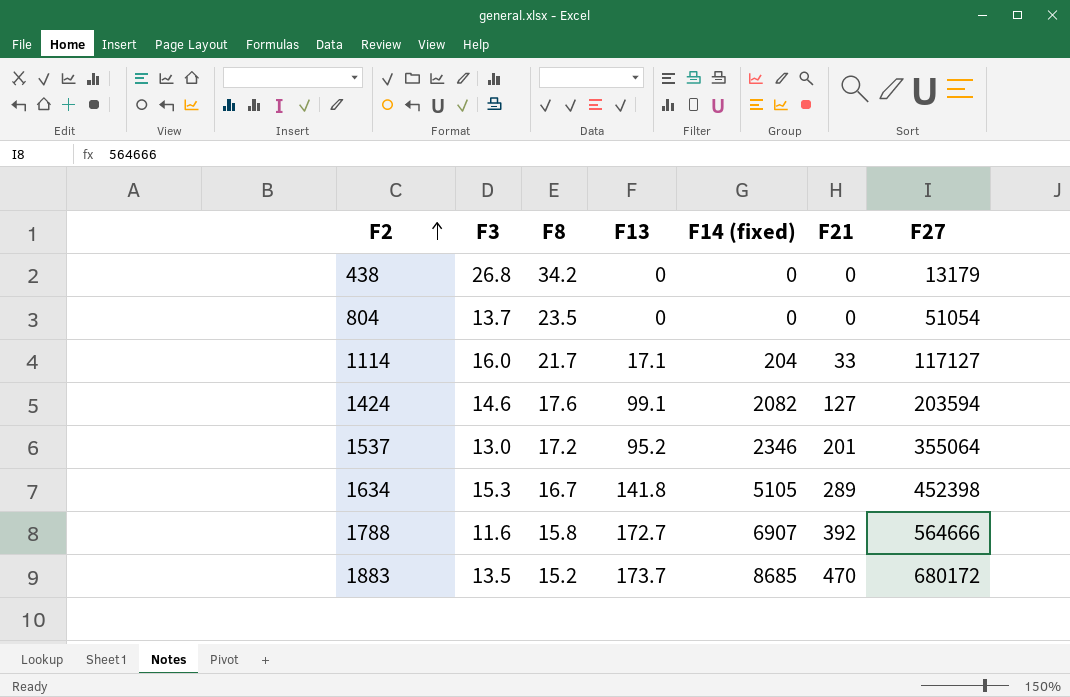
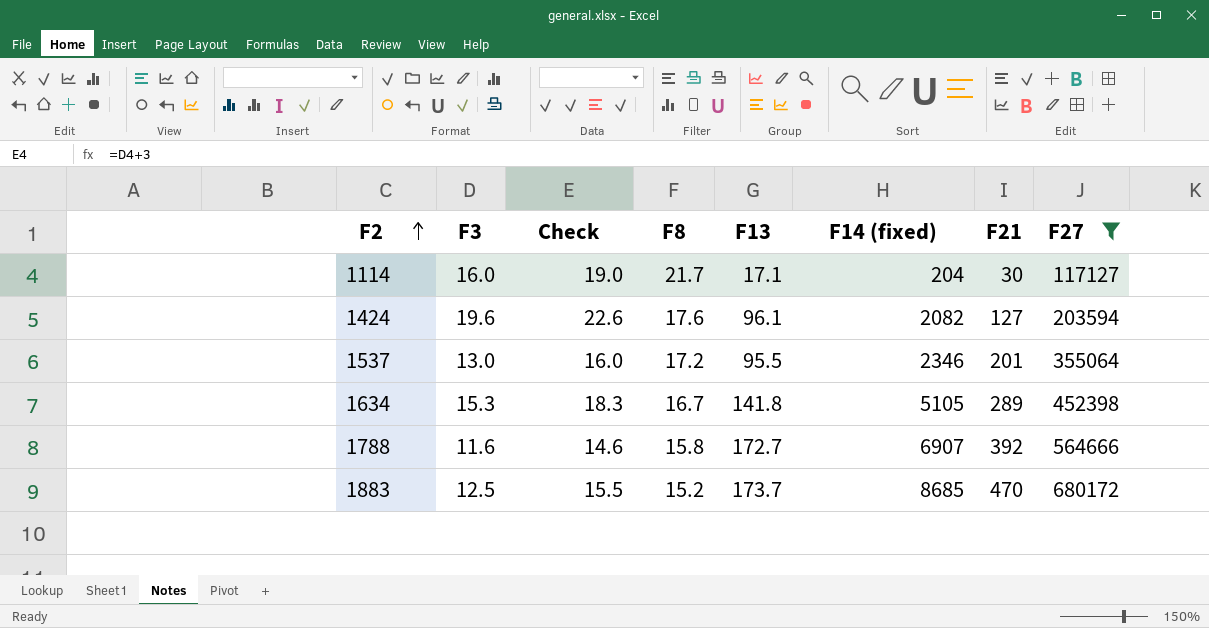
filter: none -> F27 >= 117127
column Check | formula: none -> [F3] + 3
1114 | F21: 33 -> 30
1424 | F3: 14.6 -> 19.6
1424 | F13: 99.1 -> 96.1
1537 | F13: 95.2 -> 95.5
1883 | F3: 13.5 -> 12.5

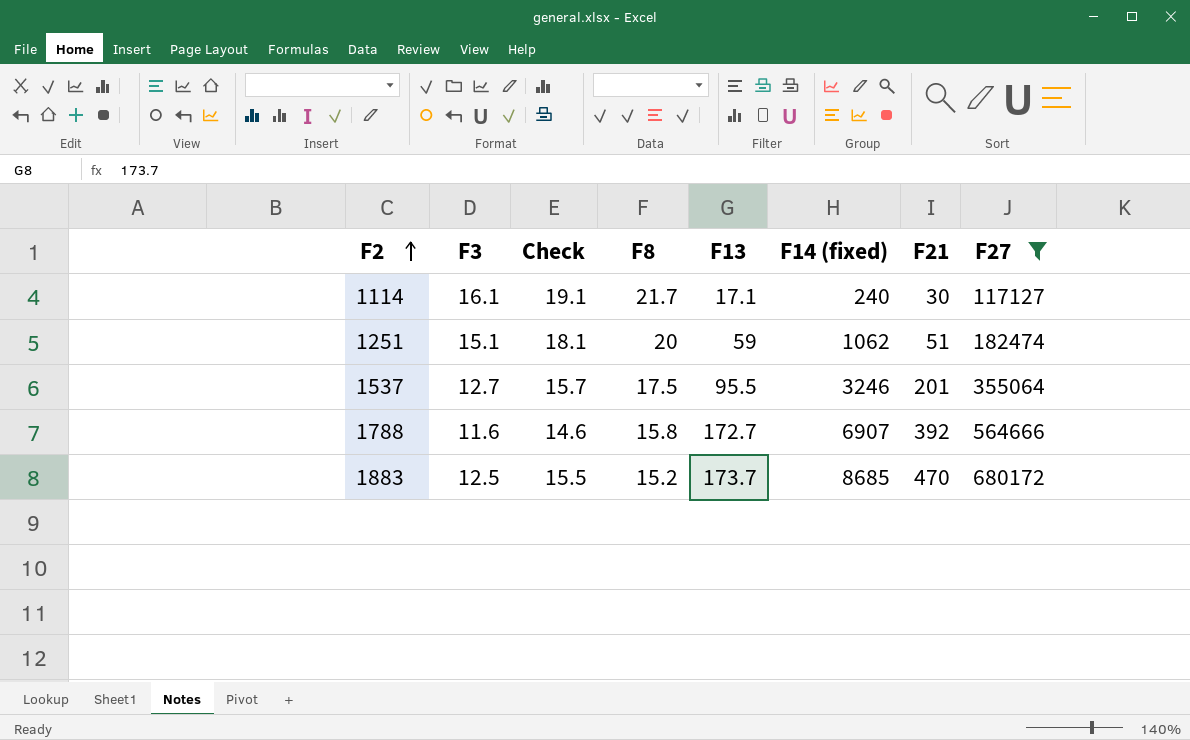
row 1424: 19.6 | 22.6 | 17.6 | 96.1 | 2082 | 127 | 203594 -> none
row 1634: 15.3 | 18.3 | 16.7 | 141.8 | 5105 | 289 | 452398 -> none
1114 | F3: 16.0 -> 16.1
1114 | Check: 19.0 -> 19.1
1114 | F14 (fixed): 204 -> 240
row 1251: none -> 15.1 | 18.1 | 20 | 59 | 1062 | 51 | 182474
1537 | F3: 13.0 -> 12.7
1537 | Check: 16.0 -> 15.7
1537 | F8: 17.2 -> 17.5
1537 | F14 (fixed): 2346 -> 3246

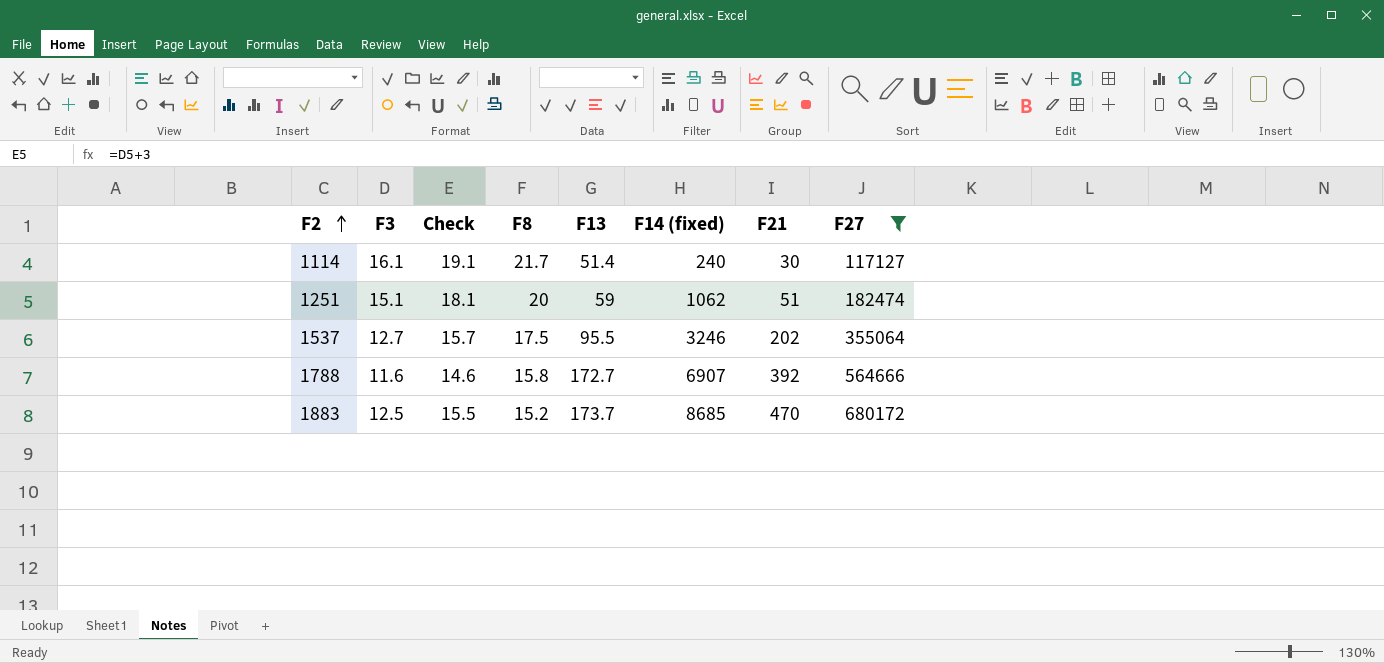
1114 | F13: 17.1 -> 51.4
1537 | F21: 201 -> 202

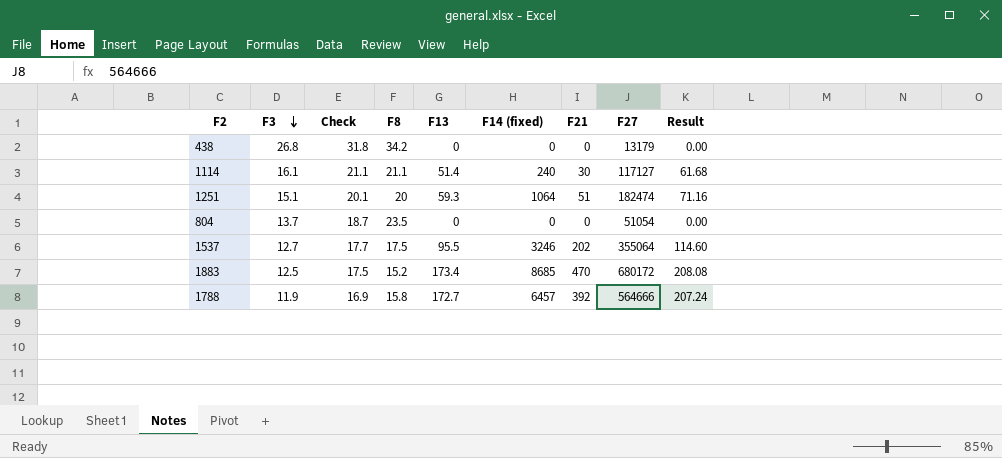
filter: F27 >= 117127 -> none
row order: F2 ascending -> F3 descending
column Check | formula: [F3] + 3 -> [F3] + 5
column Result | formula: none -> [F13] * 1.2
1114 | F8: 21.7 -> 21.1
1251 | F13: 59 -> 59.3
1251 | F14 (fixed): 1062 -> 1064
1883 | F13: 173.7 -> 173.4
1788 | F3: 11.6 -> 11.9
1788 | F14 (fixed): 6907 -> 6457

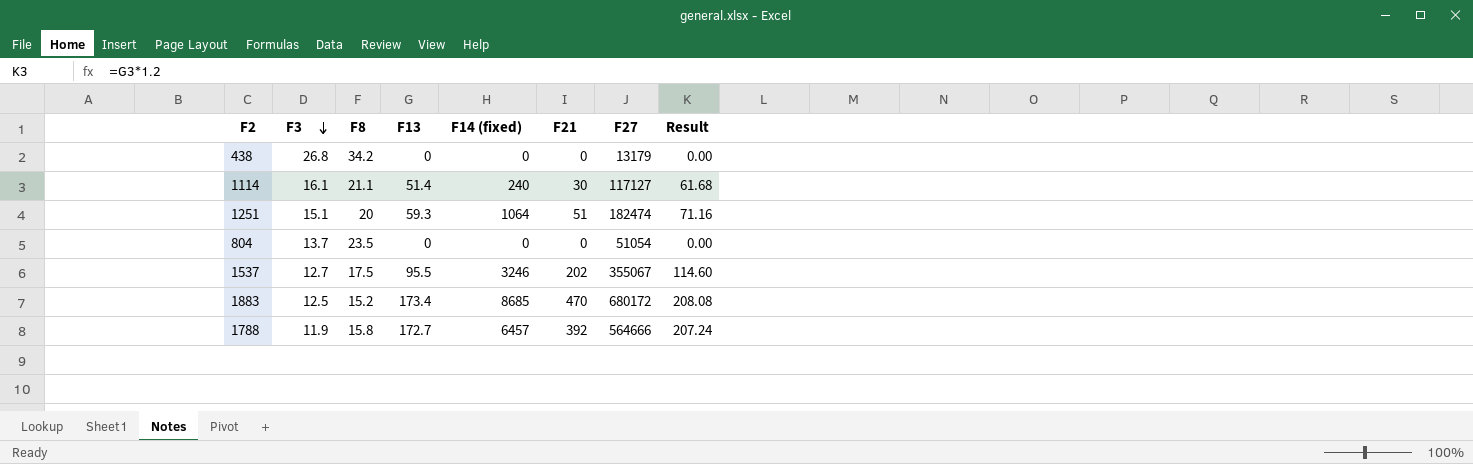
column Check | formula: [F3] + 5 -> none
1537 | F27: 355064 -> 355067

